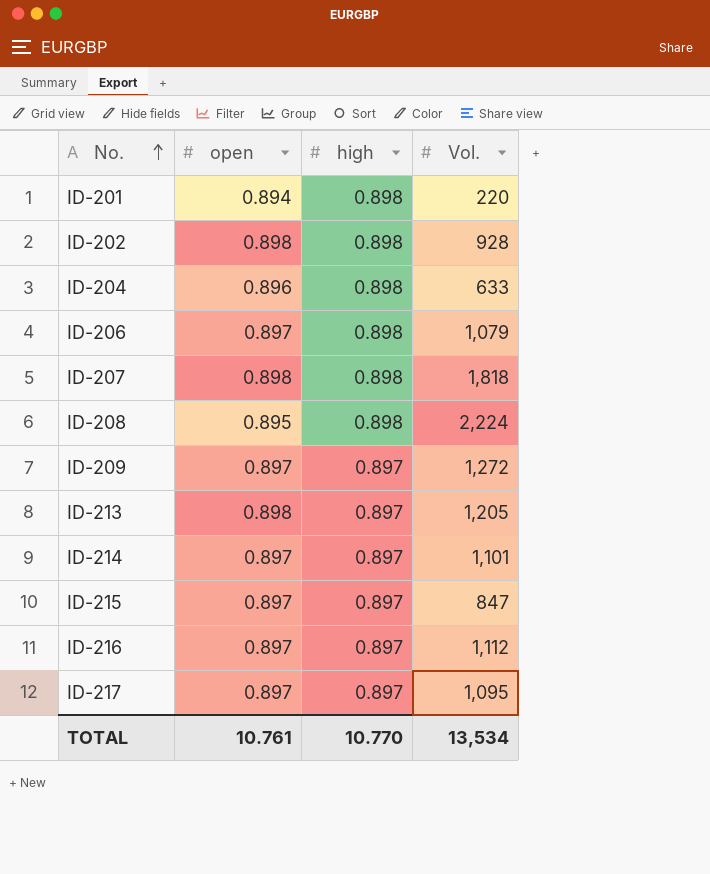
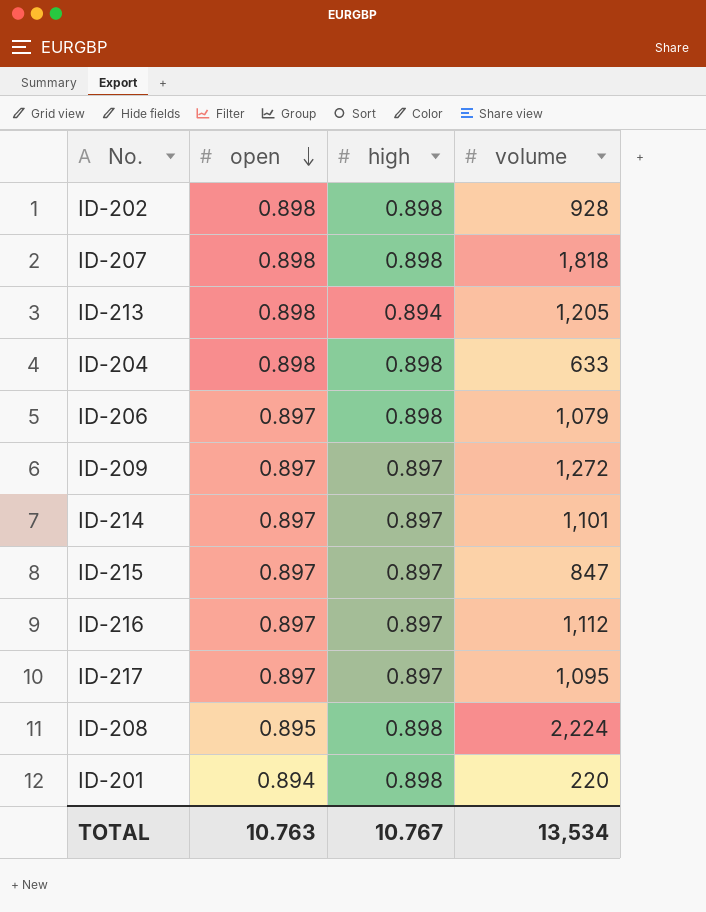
row order: No. ascending -> open descending
column name: Vol. -> volume
ID-213 | high: 0.897 -> 0.894
ID-204 | open: 0.896 -> 0.898
TOTAL | open: 10.761 -> 10.763
TOTAL | high: 10.770 -> 10.767

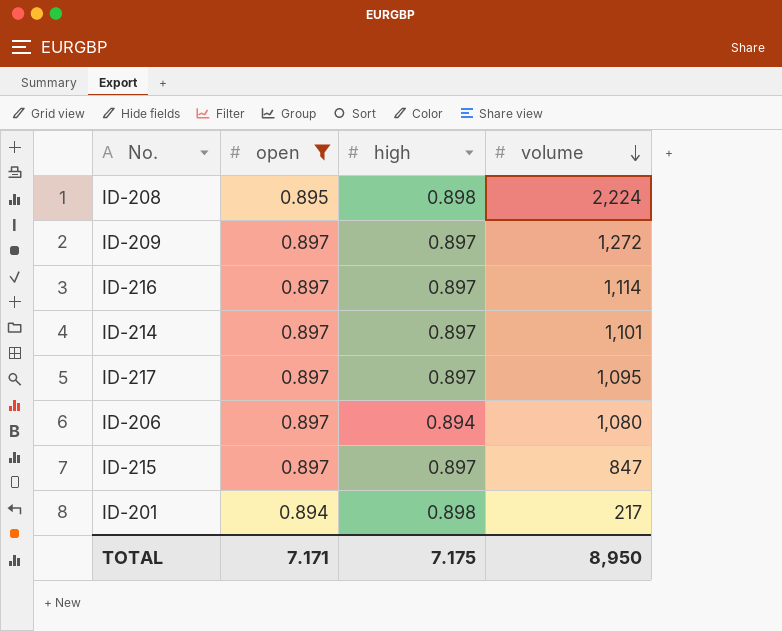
filter: none -> open != 0.898
row order: open descending -> volume descending
ID-216 | volume: 1,112 -> 1,114
ID-206 | high: 0.898 -> 0.894
ID-206 | volume: 1,079 -> 1,080
ID-201 | volume: 220 -> 217
TOTAL | open: 10.763 -> 7.171
TOTAL | high: 10.767 -> 7.175
TOTAL | volume: 13,534 -> 8,950

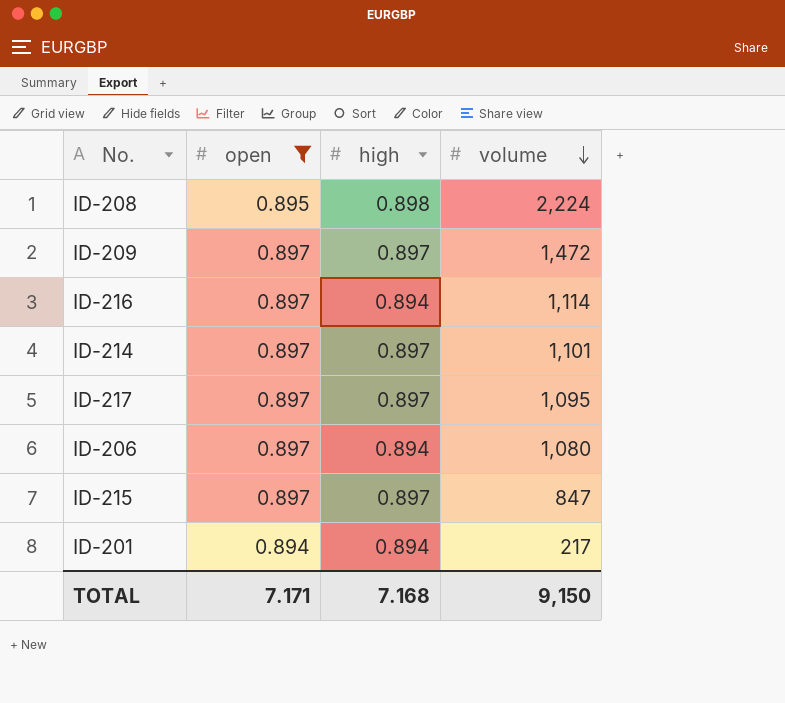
ID-209 | volume: 1,272 -> 1,472
ID-216 | high: 0.897 -> 0.894
ID-201 | high: 0.898 -> 0.894
TOTAL | high: 7.175 -> 7.168
TOTAL | volume: 8,950 -> 9,150

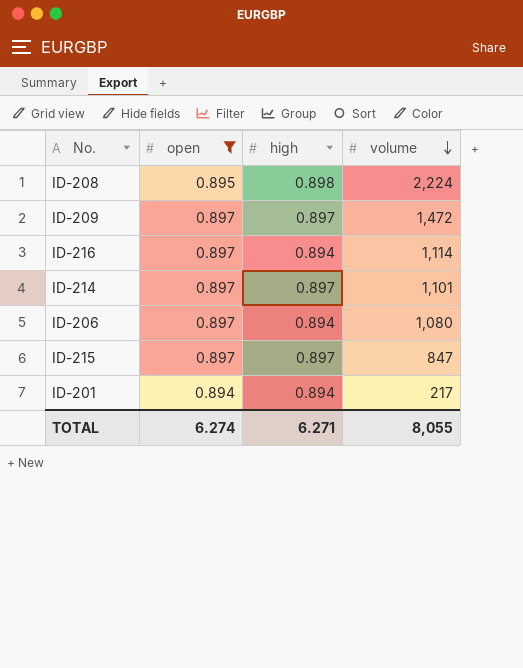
row ID-217: 0.897 | 0.897 | 1,095 -> none
TOTAL | open: 7.171 -> 6.274
TOTAL | high: 7.168 -> 6.271
TOTAL | volume: 9,150 -> 8,055

